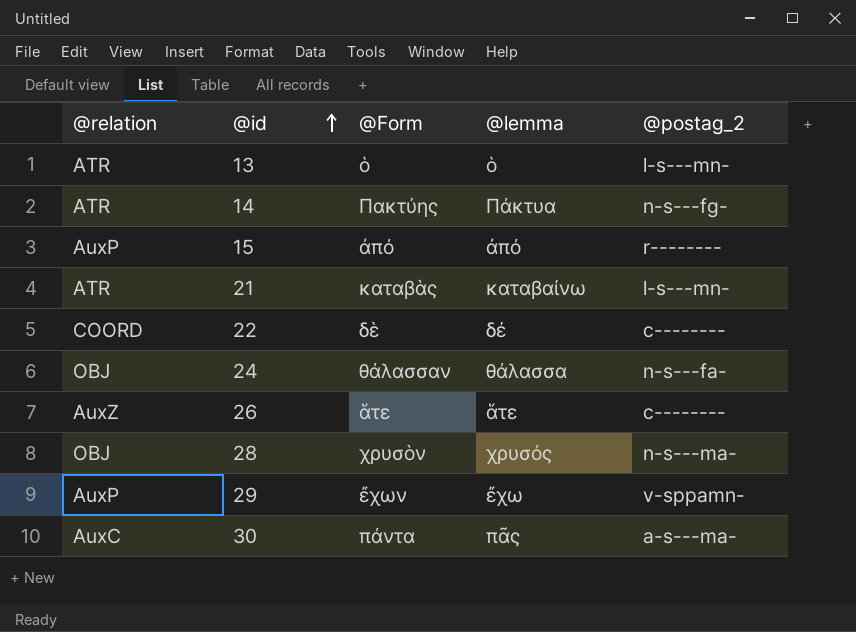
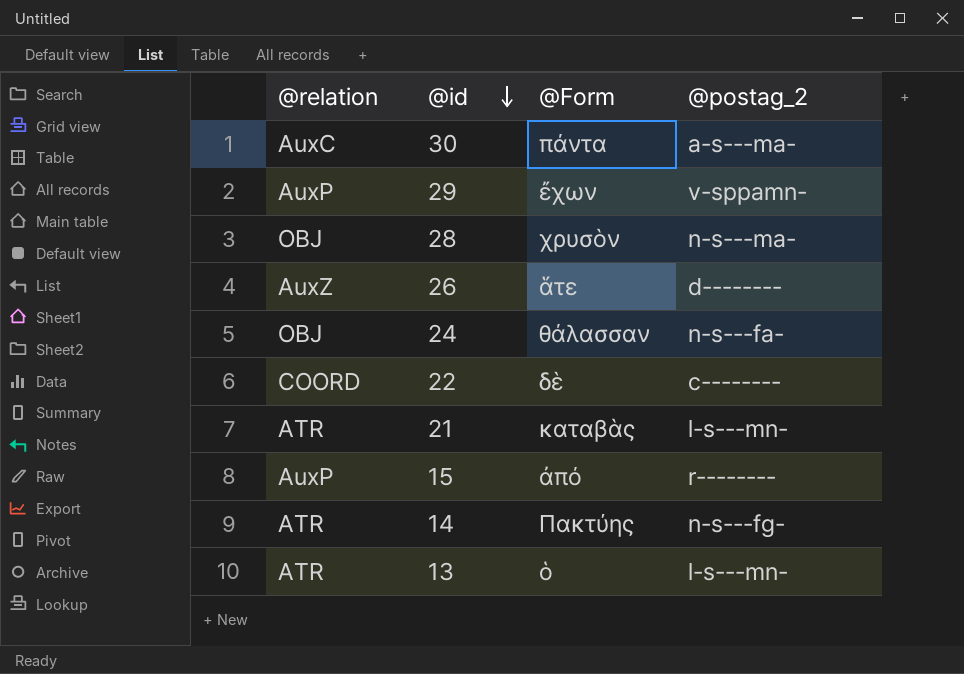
row order: @id ascending -> @id descending
column @lemma | position: 4 -> none
26 | @postag_2: c-------- -> d--------

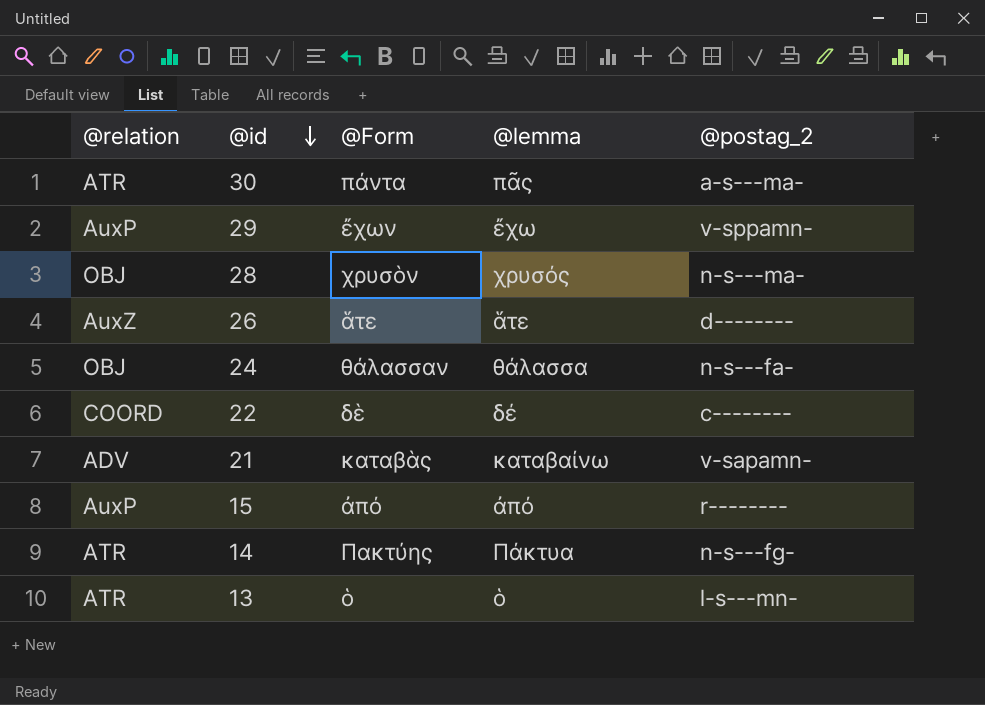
column @lemma | position: none -> 4
30 | @relation: AuxC -> ATR
21 | @relation: ATR -> ADV
21 | @postag_2: l-s---mn- -> v-sapamn-

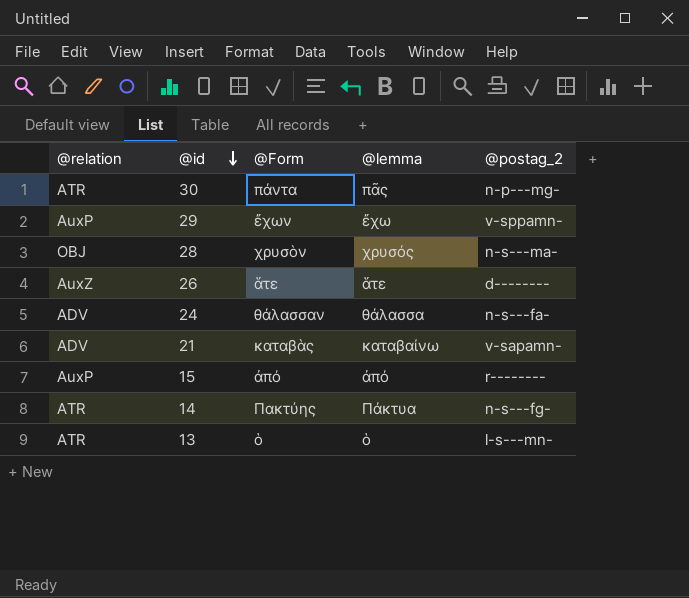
row 22: COORD | δὲ | δέ | c-------- -> none
30 | @postag_2: a-s---ma- -> n-p---mg-
24 | @relation: OBJ -> ADV

